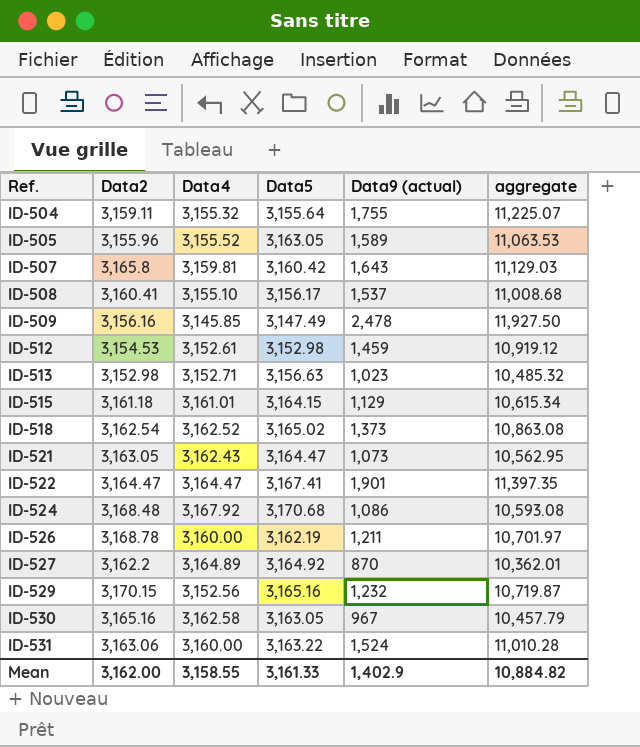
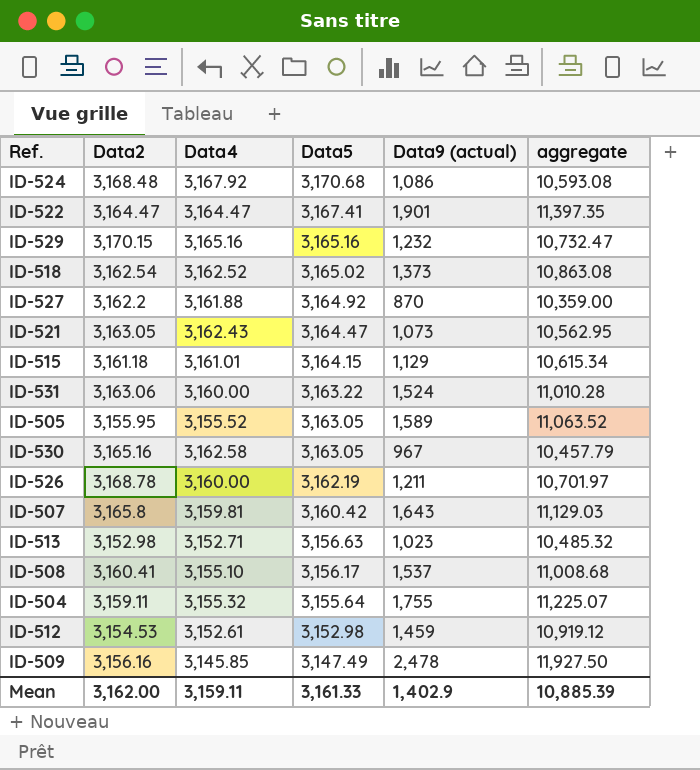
row order: Ref. ascending -> Data5 descending
ID-529 | Data4: 3,152.56 -> 3,165.16
ID-529 | aggregate: 10,719.87 -> 10,732.47
ID-527 | Data4: 3,164.89 -> 3,161.88
ID-527 | aggregate: 10,362.01 -> 10,359.00
ID-505 | Data2: 3,155.96 -> 3,155.95
ID-505 | aggregate: 11,063.53 -> 11,063.52
Mean | Data4: 3,158.55 -> 3,159.11
Mean | aggregate: 10,884.82 -> 10,885.39

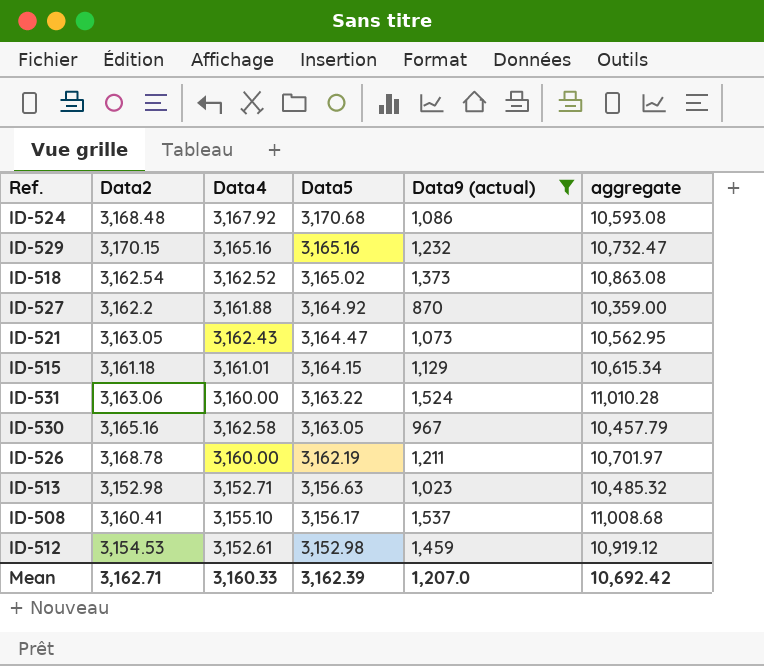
filter: none -> Data9 (actual) <= 1,537
Mean | Data2: 3,162.00 -> 3,162.71
Mean | Data4: 3,159.11 -> 3,160.33
Mean | Data5: 3,161.33 -> 3,162.39
Mean | Data9 (actual): 1,402.9 -> 1,207.0
Mean | aggregate: 10,885.39 -> 10,692.42

